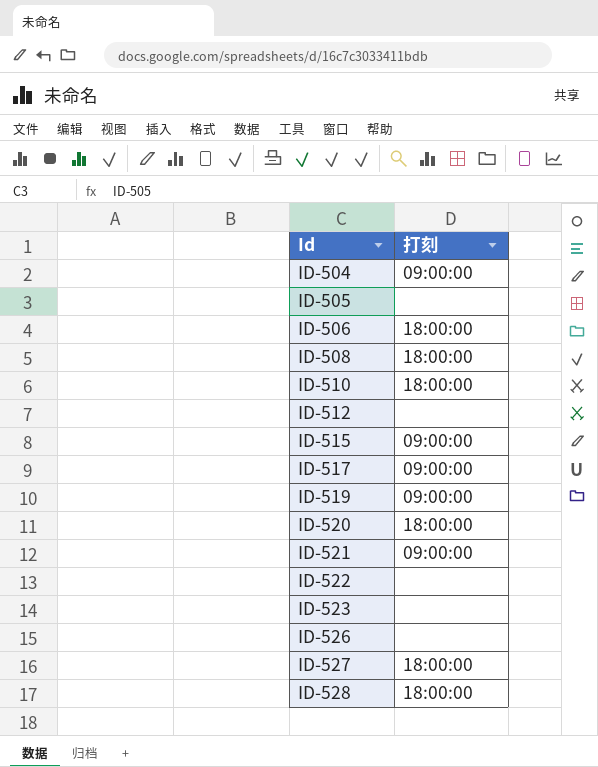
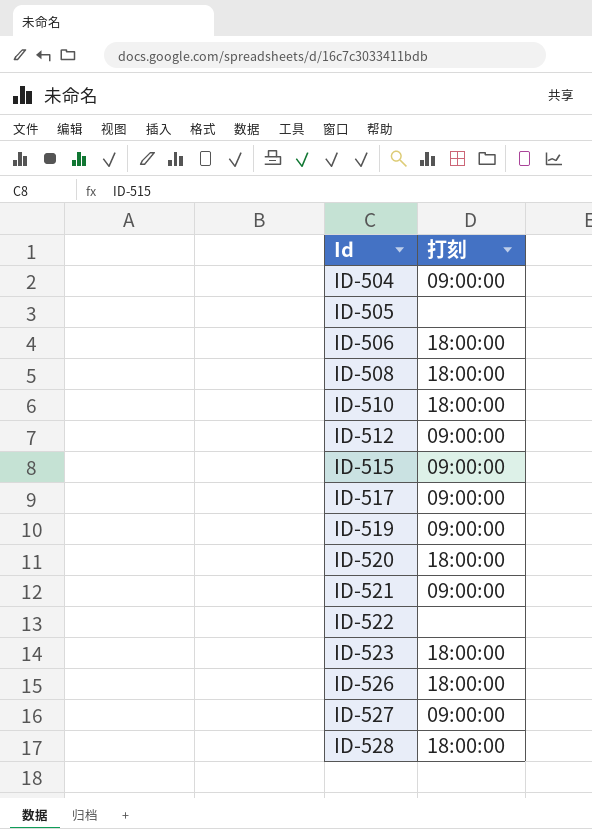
ID-512 | 打刻: none -> 09:00:00
ID-523 | 打刻: none -> 18:00:00
ID-526 | 打刻: none -> 18:00:00
ID-527 | 打刻: 18:00:00 -> 09:00:00

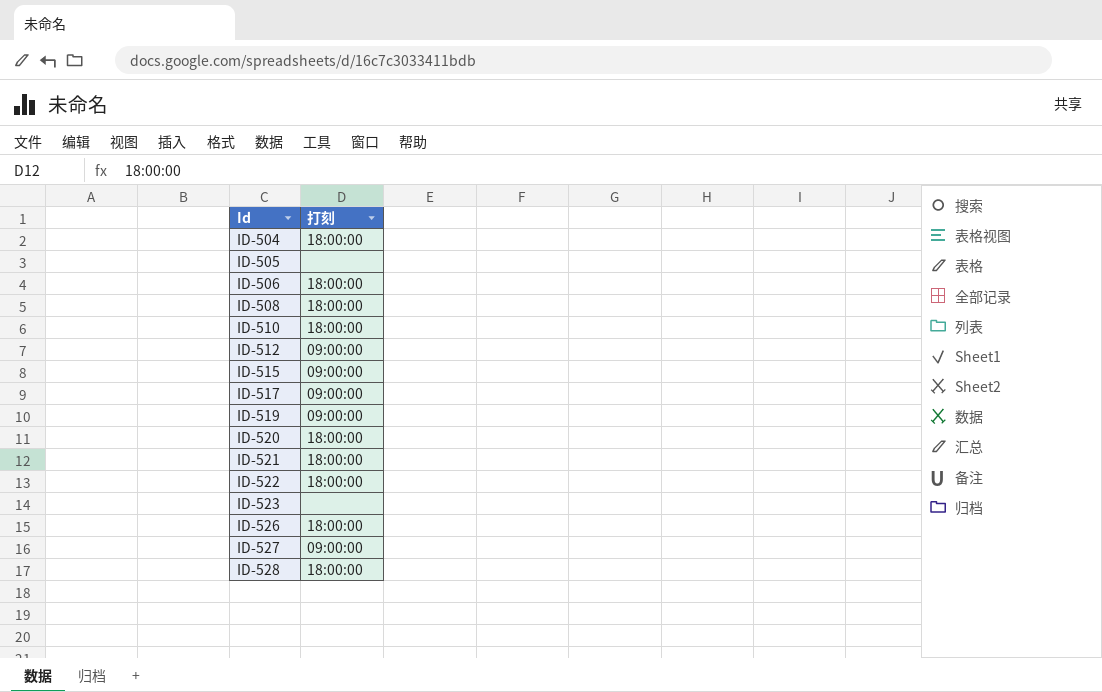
ID-504 | 打刻: 09:00:00 -> 18:00:00
ID-521 | 打刻: 09:00:00 -> 18:00:00
ID-522 | 打刻: none -> 18:00:00
ID-523 | 打刻: 18:00:00 -> none

